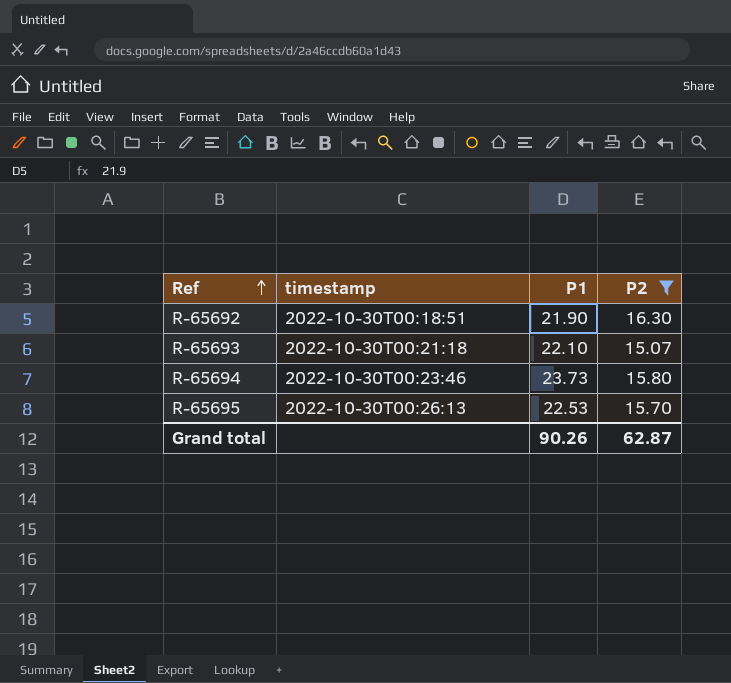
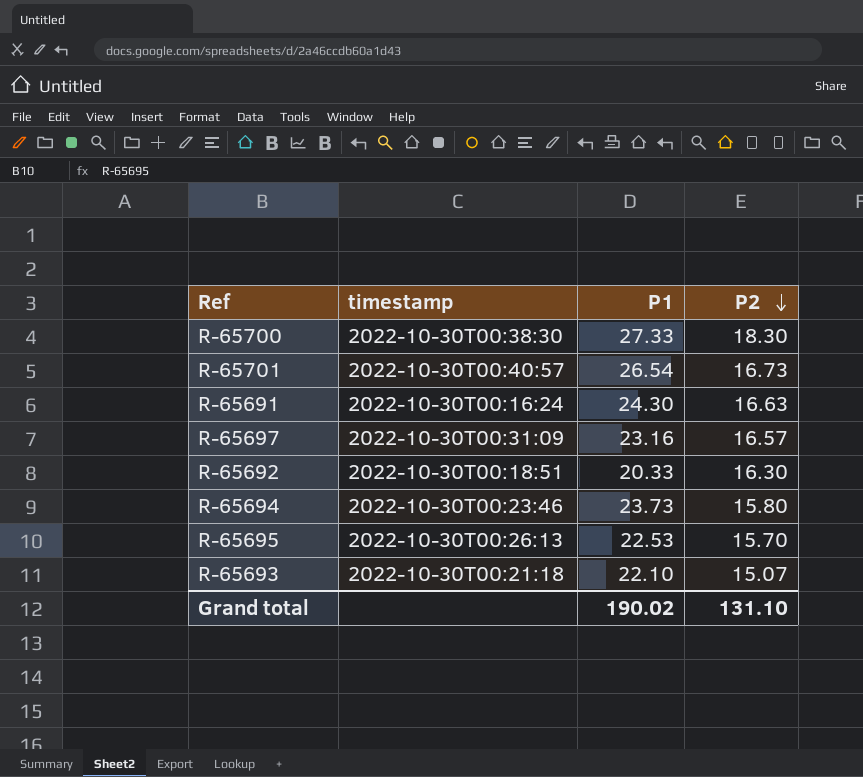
filter: P2 <= 16.30 -> none
row order: Ref ascending -> P2 descending
R-65692 | P1: 21.90 -> 20.33
Grand total | P1: 90.26 -> 190.02
Grand total | P2: 62.87 -> 131.10

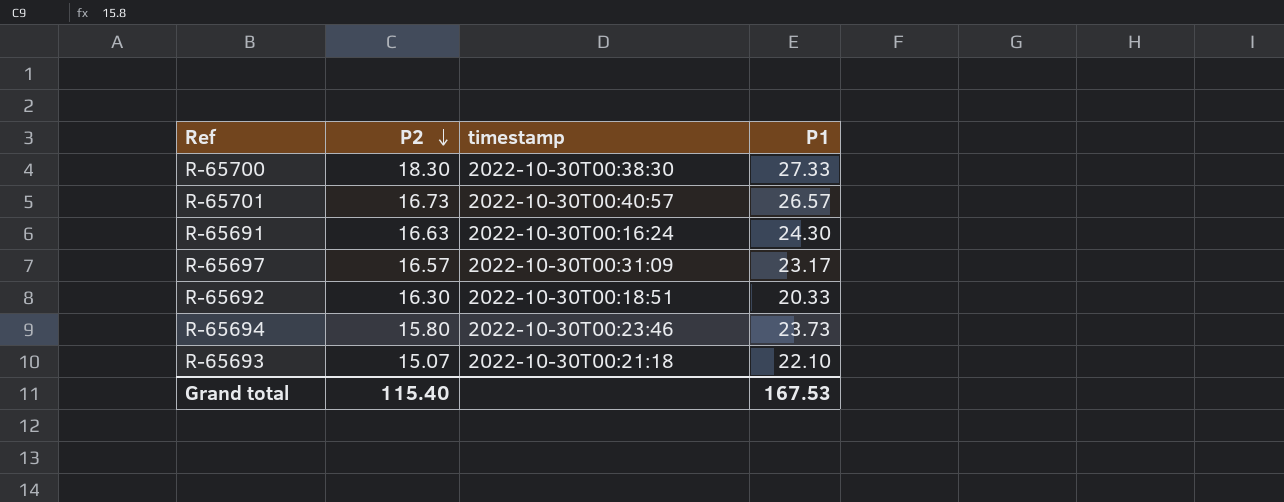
column P2 | position: 4 -> 2
row R-65695: 2022-10-30T00:26:13 | 22.53 | 15.70 -> none
R-65701 | P1: 26.54 -> 26.57
R-65697 | P1: 23.16 -> 23.17
Grand total | P2: 131.10 -> 115.40
Grand total | P1: 190.02 -> 167.53

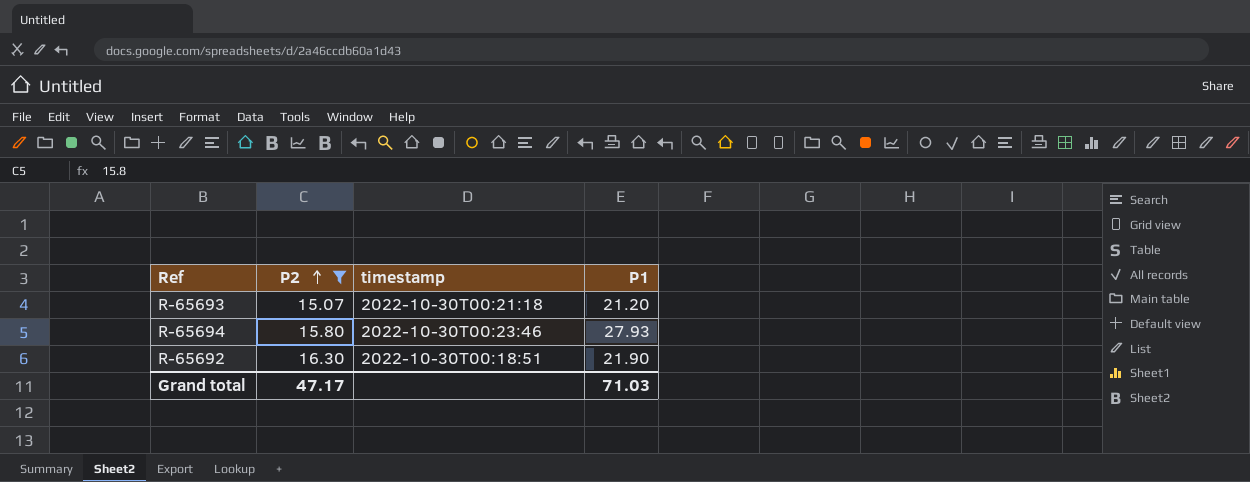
filter: none -> P2 <= 16.30
row order: P2 descending -> P2 ascending
R-65693 | P1: 22.10 -> 21.20
R-65694 | P1: 23.73 -> 27.93
R-65692 | P1: 20.33 -> 21.90
Grand total | P2: 115.40 -> 47.17
Grand total | P1: 167.53 -> 71.03

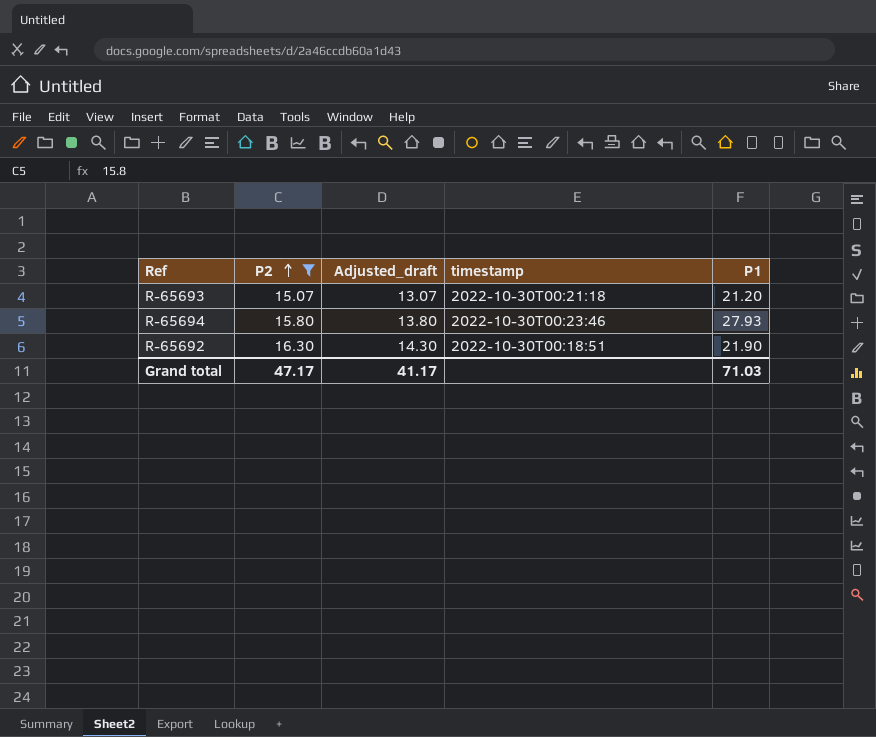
column Adjusted_draft | formula: none -> [P2] - 2

